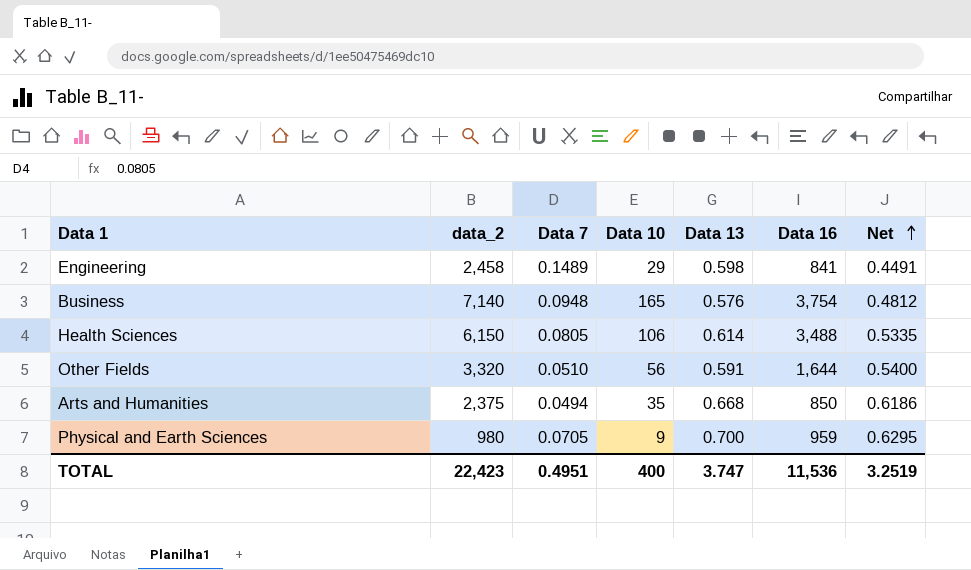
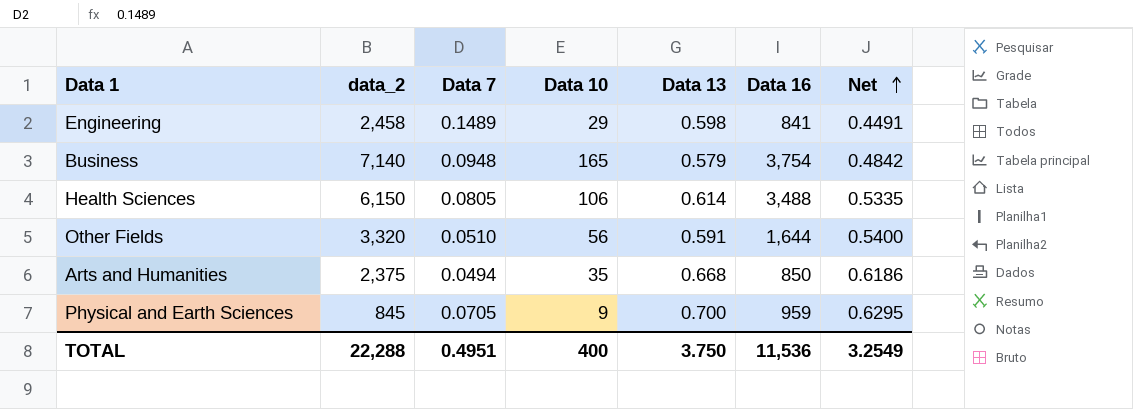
Business | Data 13: 0.576 -> 0.579
Business | Net: 0.4812 -> 0.4842
Physical and Earth Sciences | data_2: 980 -> 845
TOTAL | data_2: 22,423 -> 22,288
TOTAL | Data 13: 3.747 -> 3.750
TOTAL | Net: 3.2519 -> 3.2549

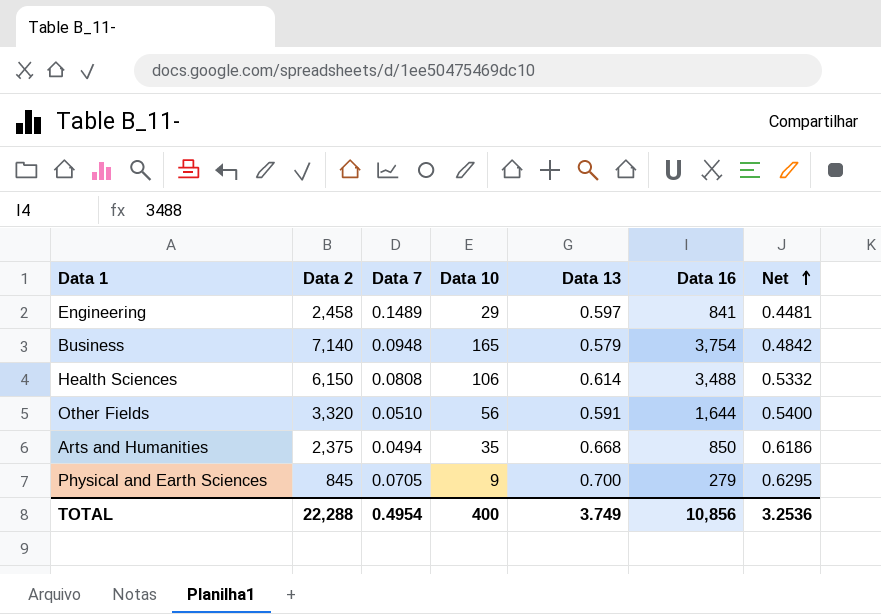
column name: data_2 -> Data 2
Engineering | Data 13: 0.598 -> 0.597
Engineering | Net: 0.4491 -> 0.4481
Health Sciences | Data 7: 0.0805 -> 0.0808
Health Sciences | Net: 0.5335 -> 0.5332
Physical and Earth Sciences | Data 16: 959 -> 279
TOTAL | Data 7: 0.4951 -> 0.4954
TOTAL | Data 13: 3.750 -> 3.749
TOTAL | Data 16: 11,536 -> 10,856
TOTAL | Net: 3.2549 -> 3.2536

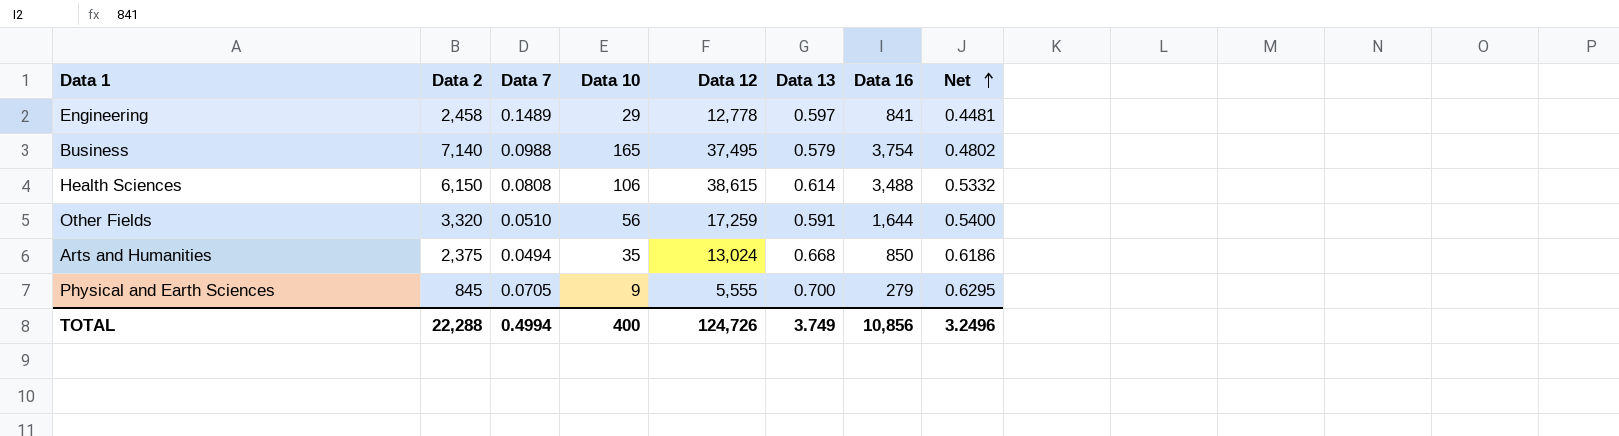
column Data 12 | position: none -> 5
Business | Data 7: 0.0948 -> 0.0988
Business | Net: 0.4842 -> 0.4802
TOTAL | Data 7: 0.4954 -> 0.4994
TOTAL | Net: 3.2536 -> 3.2496

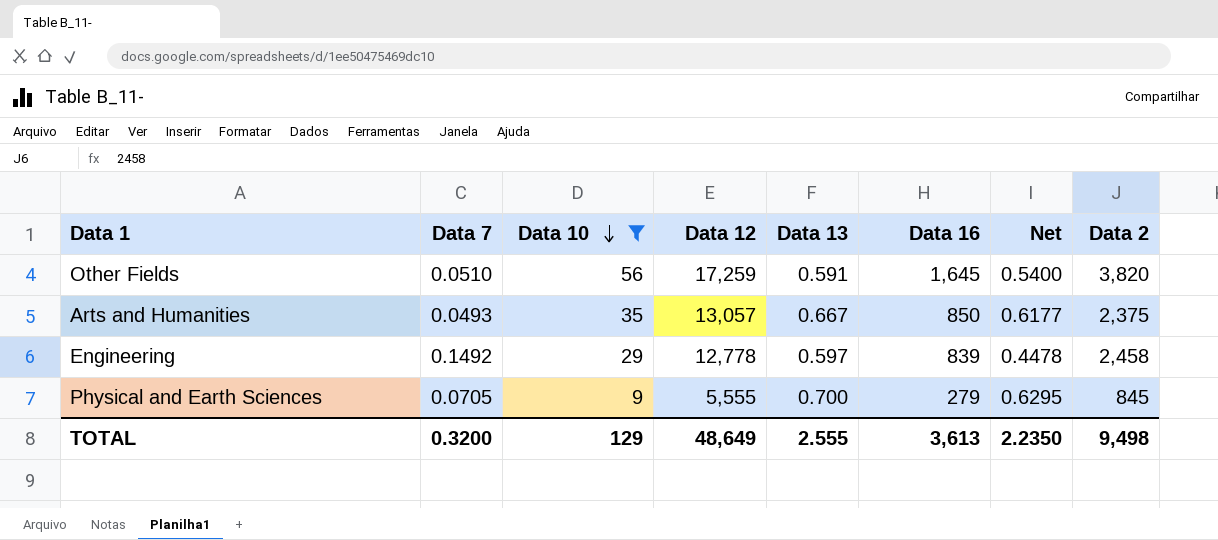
filter: none -> Data 10 <= 56
row order: Net ascending -> Data 10 descending
column Data 2 | position: 2 -> 8
Other Fields | Data 16: 1,644 -> 1,645
Other Fields | Data 2: 3,320 -> 3,820
Arts and Humanities | Data 7: 0.0494 -> 0.0493
Arts and Humanities | Data 12: 13,024 -> 13,057
Arts and Humanities | Data 13: 0.668 -> 0.667
Arts and Humanities | Net: 0.6186 -> 0.6177
Engineering | Data 7: 0.1489 -> 0.1492
Engineering | Data 16: 841 -> 839
Engineering | Net: 0.4481 -> 0.4478
TOTAL | Data 7: 0.4994 -> 0.3200
TOTAL | Data 10: 400 -> 129
TOTAL | Data 12: 124,726 -> 48,649
TOTAL | Data 13: 3.749 -> 2.555
TOTAL | Data 16: 10,856 -> 3,613
TOTAL | Net: 3.2496 -> 2.2350
TOTAL | Data 2: 22,288 -> 9,498

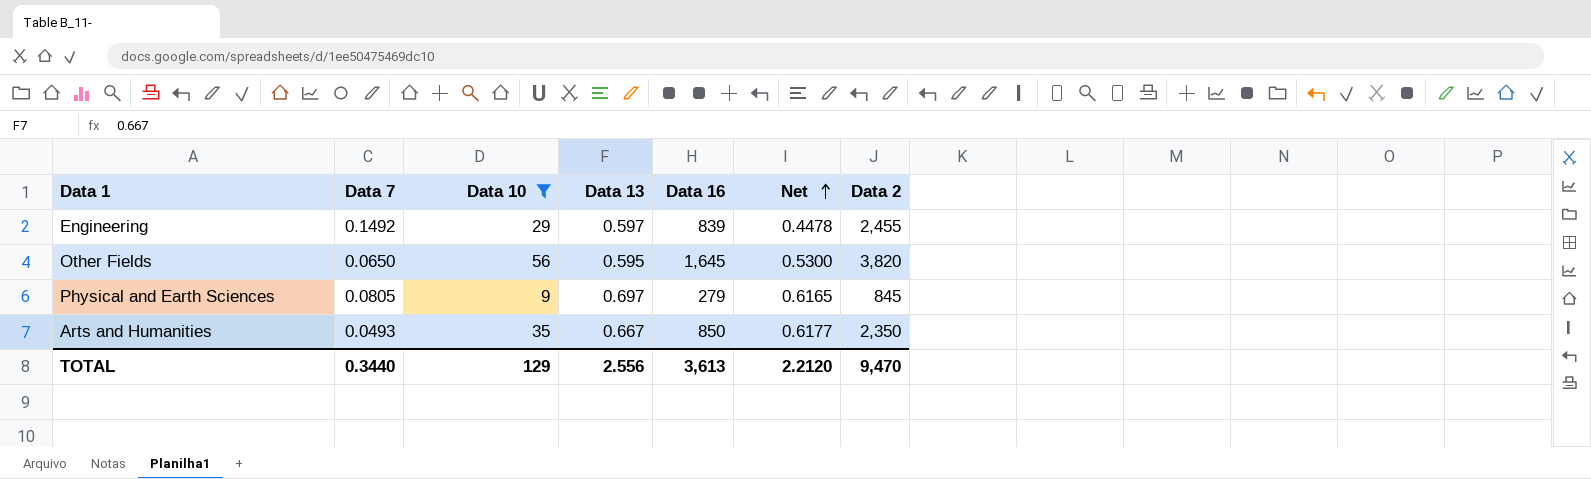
row order: Data 10 descending -> Net ascending
column Data 12 | position: 4 -> none
Engineering | Data 2: 2,458 -> 2,455
Other Fields | Data 7: 0.0510 -> 0.0650
Other Fields | Data 13: 0.591 -> 0.595
Other Fields | Net: 0.5400 -> 0.5300
Physical and Earth Sciences | Data 7: 0.0705 -> 0.0805
Physical and Earth Sciences | Data 13: 0.700 -> 0.697
Physical and Earth Sciences | Net: 0.6295 -> 0.6165
Arts and Humanities | Data 2: 2,375 -> 2,350
TOTAL | Data 7: 0.3200 -> 0.3440
TOTAL | Data 13: 2.555 -> 2.556
TOTAL | Net: 2.2350 -> 2.2120
TOTAL | Data 2: 9,498 -> 9,470

